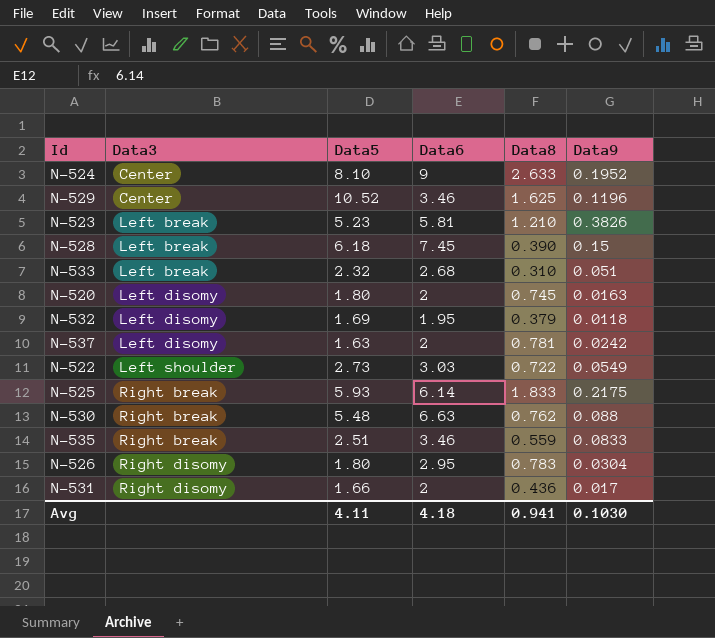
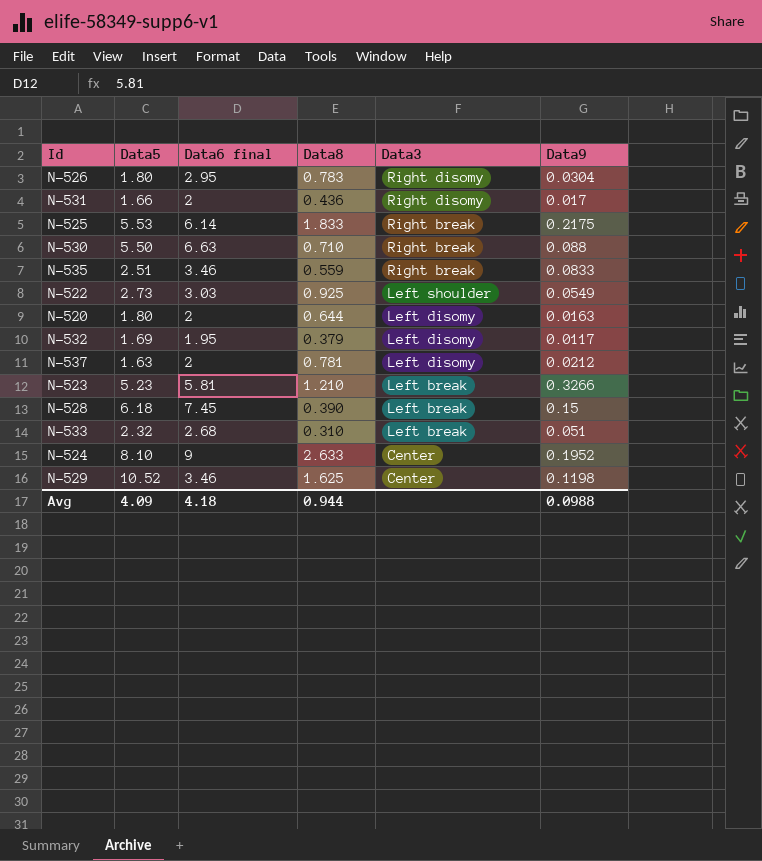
row order: Data3 ascending -> Data3 descending
column name: Data6 -> Data6 final
column Data3 | position: 2 -> 5
N-525 | Data5: 5.93 -> 5.53
N-530 | Data5: 5.48 -> 5.50
N-530 | Data8: 0.762 -> 0.710
N-522 | Data8: 0.722 -> 0.925
N-520 | Data8: 0.745 -> 0.644
N-532 | Data9: 0.0118 -> 0.0117
N-537 | Data9: 0.0242 -> 0.0212
N-523 | Data9: 0.3826 -> 0.3266
N-529 | Data9: 0.1196 -> 0.1198
Avg | Data5: 4.11 -> 4.09
Avg | Data8: 0.941 -> 0.944
Avg | Data9: 0.1030 -> 0.0988

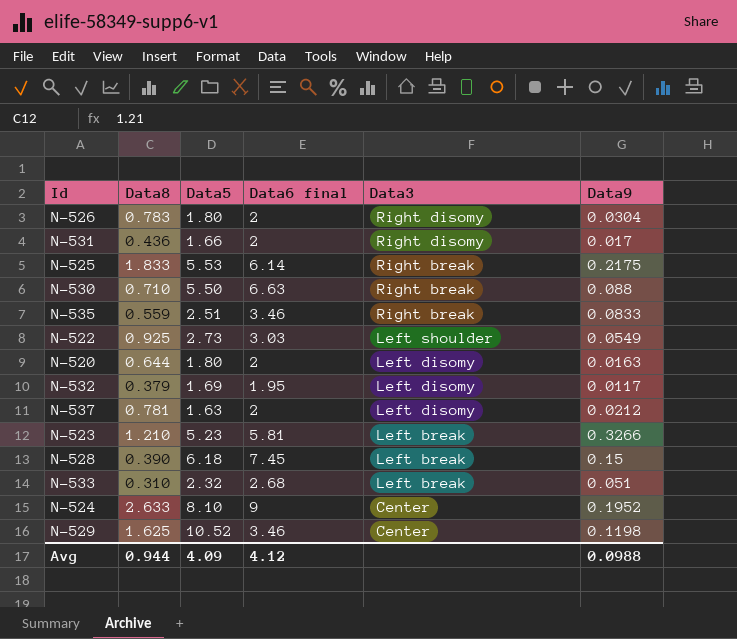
column Data8 | position: 4 -> 2
N-526 | Data6 final: 2.95 -> 2
Avg | Data6 final: 4.18 -> 4.12

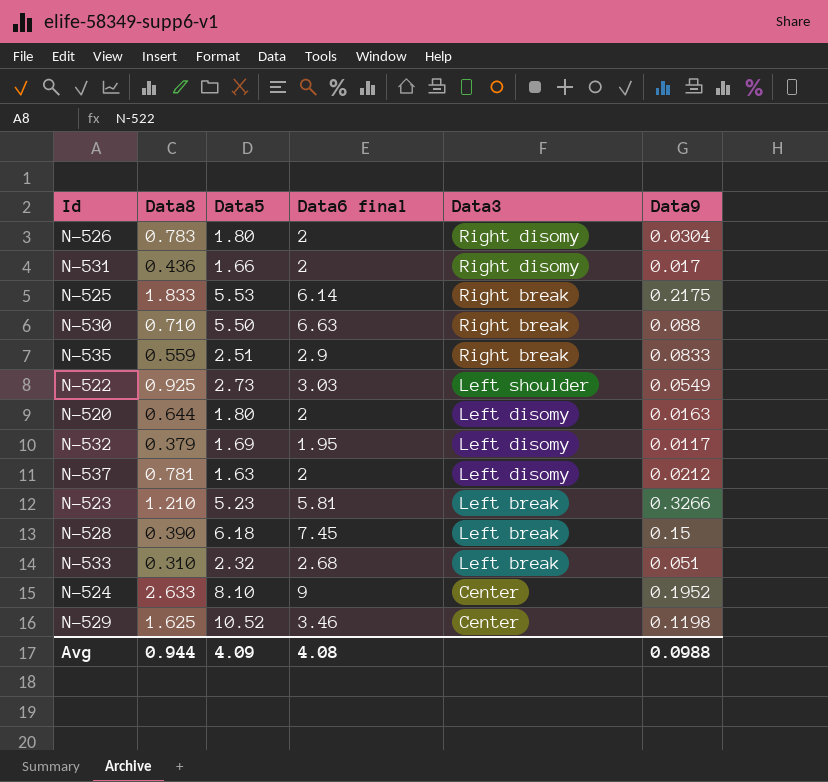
N-535 | Data6 final: 3.46 -> 2.9
Avg | Data6 final: 4.12 -> 4.08

